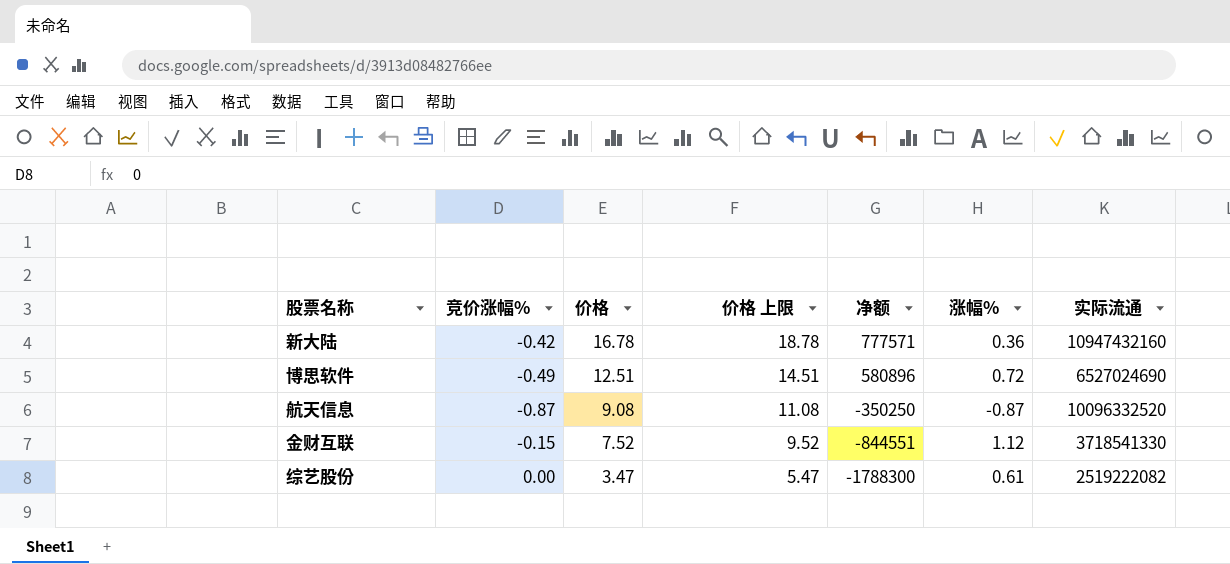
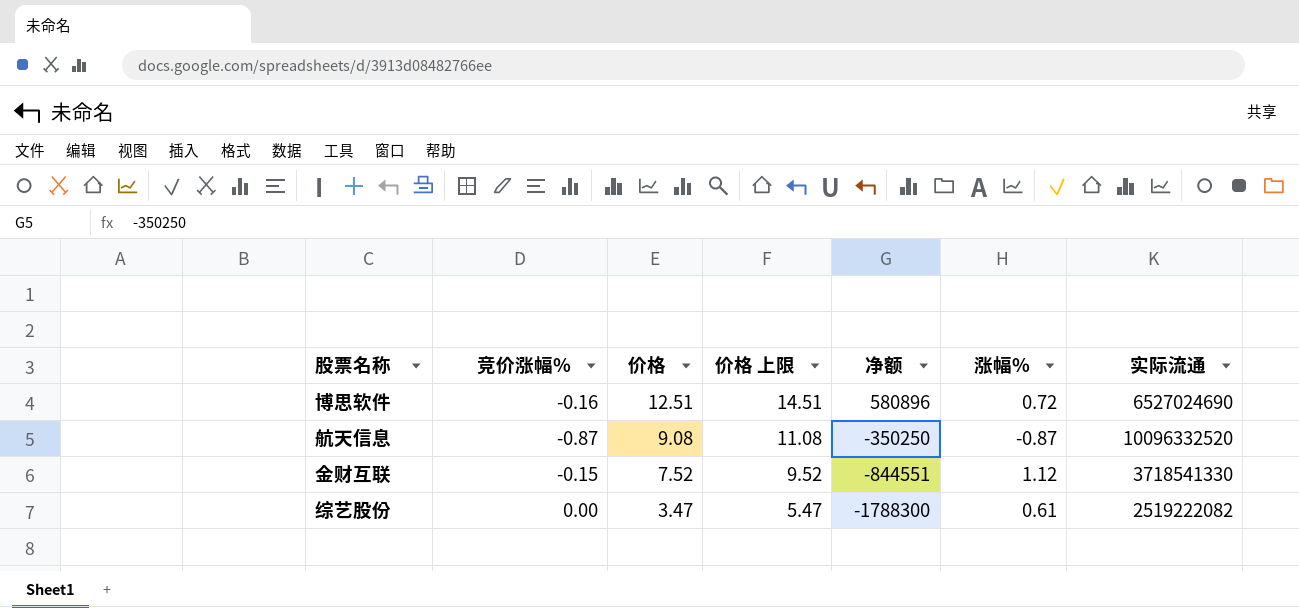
row 新大陆: -0.42 | 16.78 | 18.78 | 777571 | 0.36 | 10947432160 -> none
博思软件 | 竞价涨幅%: -0.49 -> -0.16

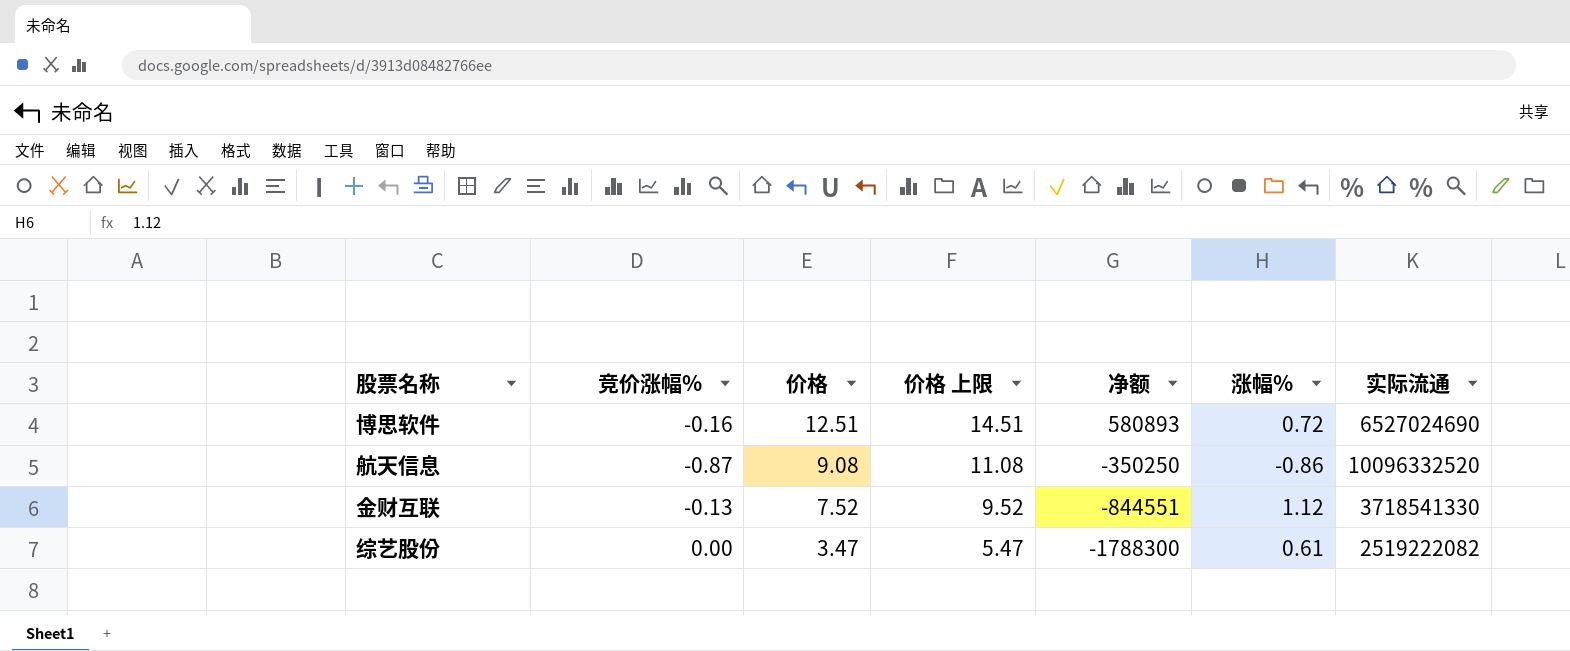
博思软件 | 净额: 580896 -> 580893
航天信息 | 涨幅%: -0.87 -> -0.86
金财互联 | 竞价涨幅%: -0.15 -> -0.13

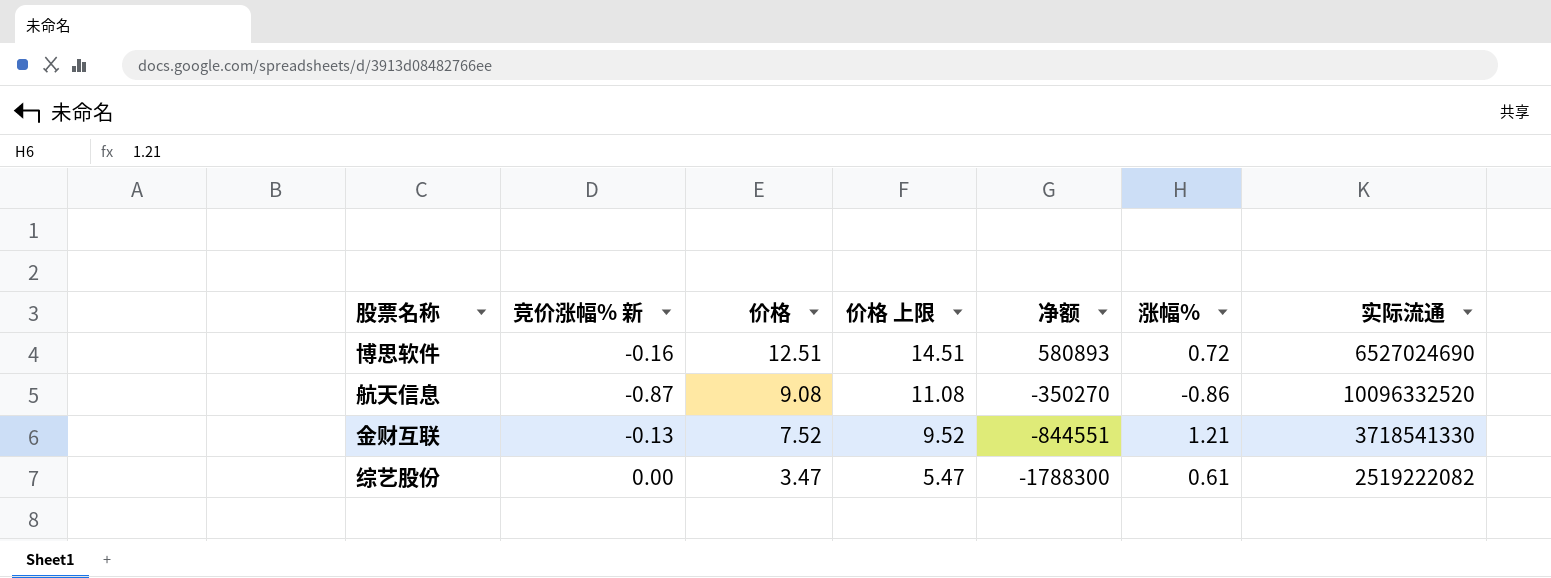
column name: 竞价涨幅% -> 竞价涨幅% 新
航天信息 | 净额: -350250 -> -350270
金财互联 | 涨幅%: 1.12 -> 1.21

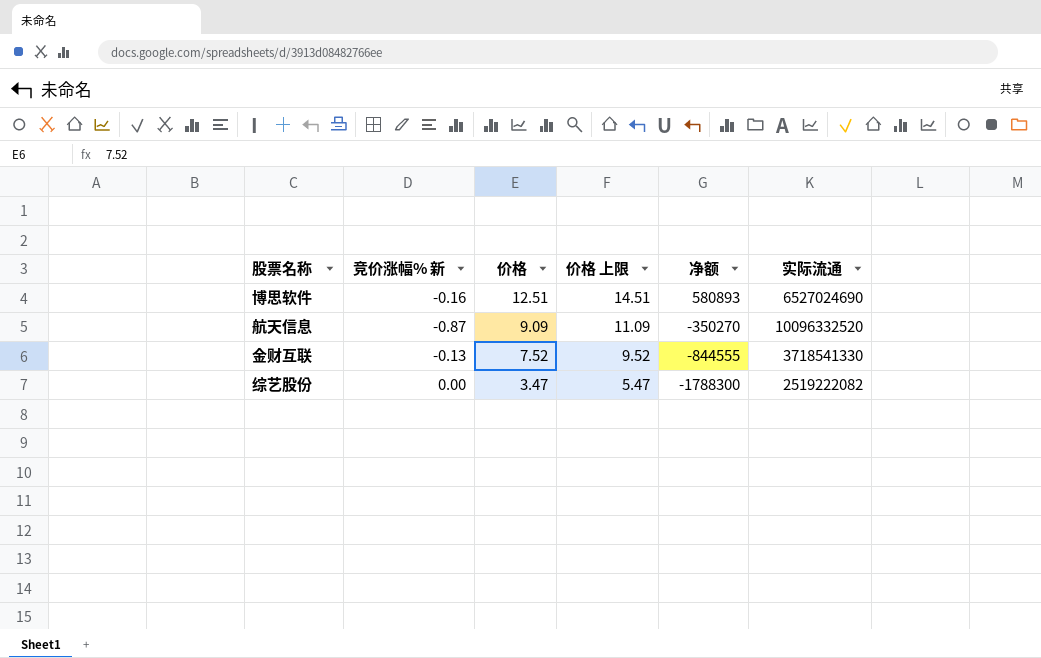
column 涨幅% | position: 6 -> none
航天信息 | 价格: 9.08 -> 9.09
航天信息 | 价格 上限: 11.08 -> 11.09
金财互联 | 净额: -844551 -> -844555

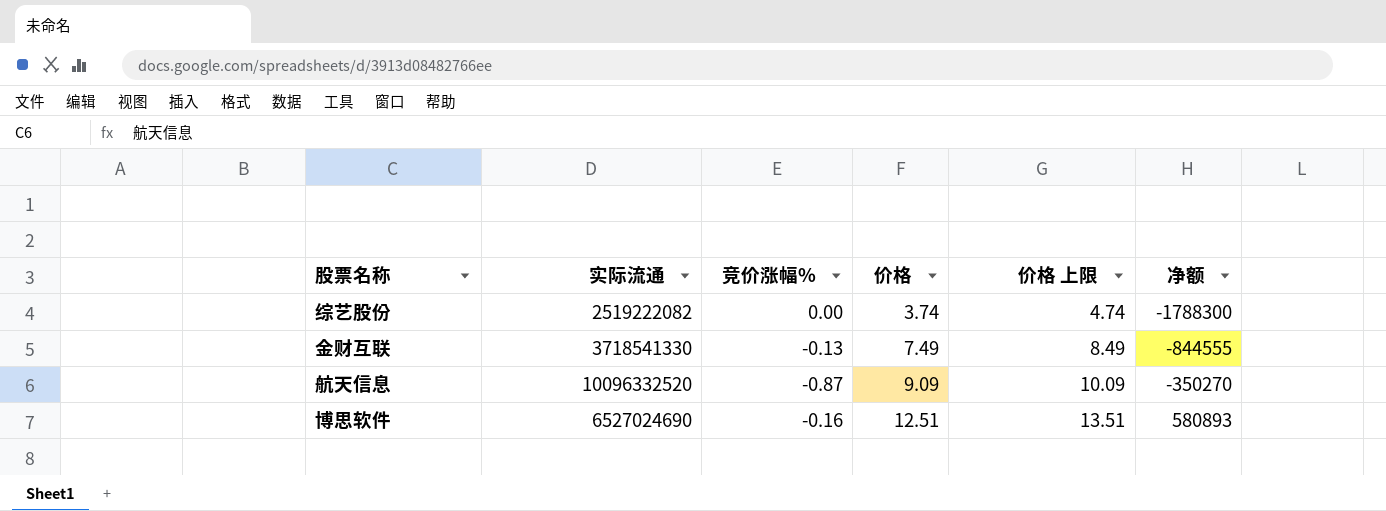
row order: 价格 descending -> 价格 ascending
column 实际流通 | position: 6 -> 2
column name: 竞价涨幅% 新 -> 竞价涨幅%
column 价格 上限 | formula: [价格] + 2 -> [价格] + 1
综艺股份 | 价格: 3.47 -> 3.74
金财互联 | 价格: 7.52 -> 7.49

